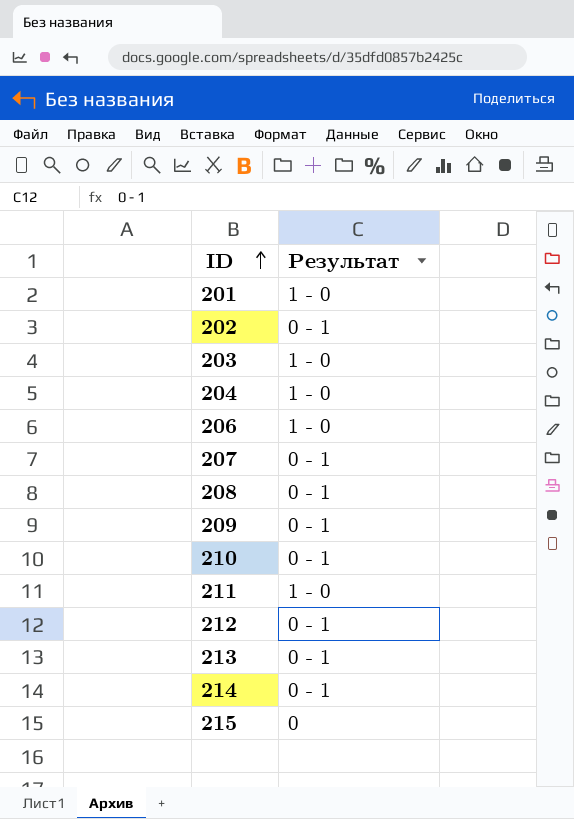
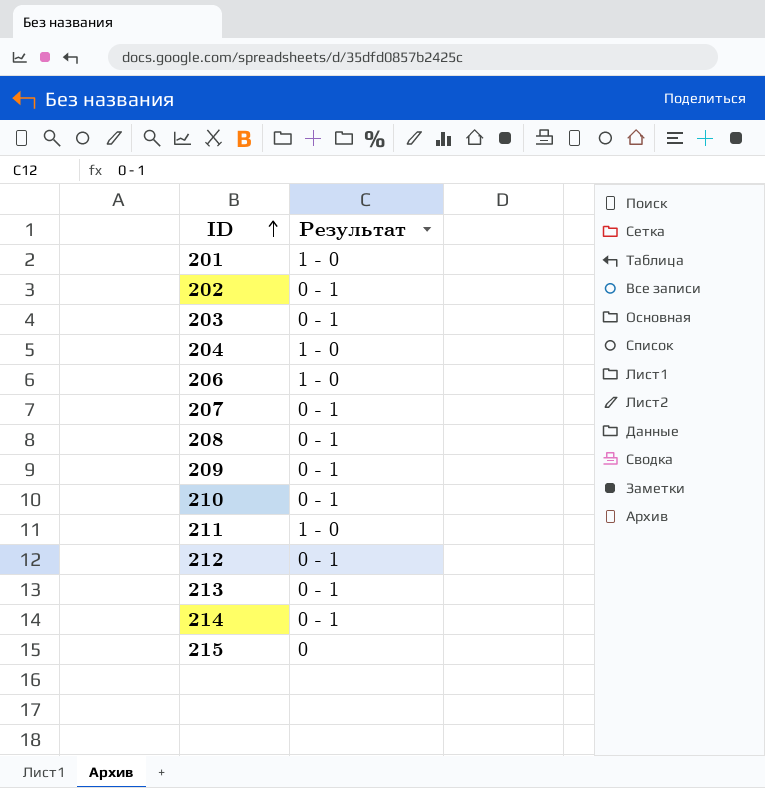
203 | Результат: 1 - 0 -> 0 - 1

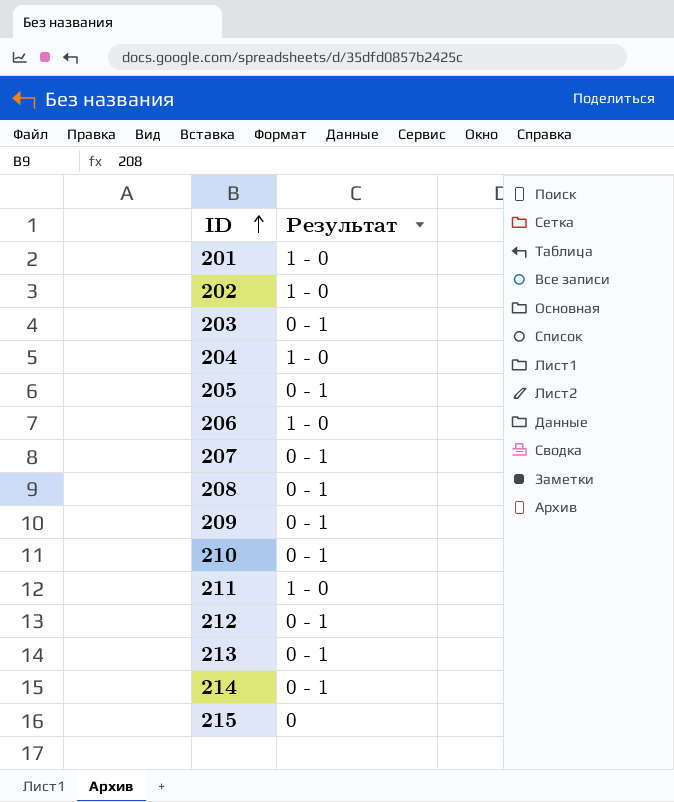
202 | Результат: 0 - 1 -> 1 - 0
row 205: none -> 0 - 1

